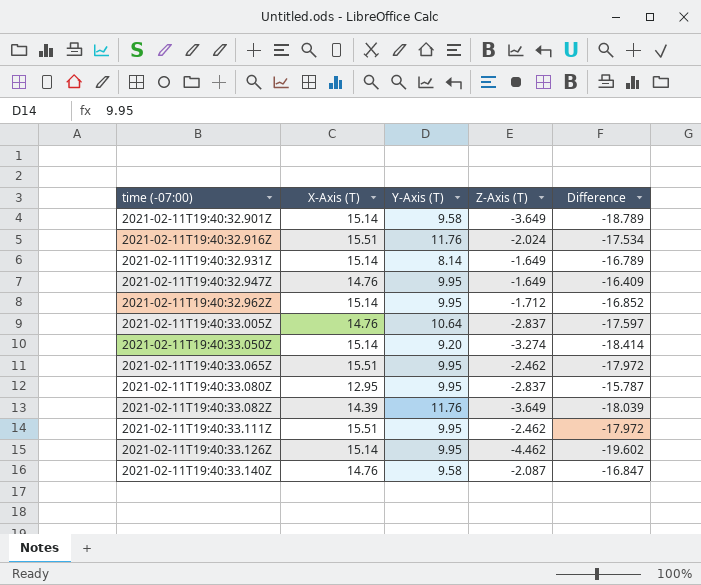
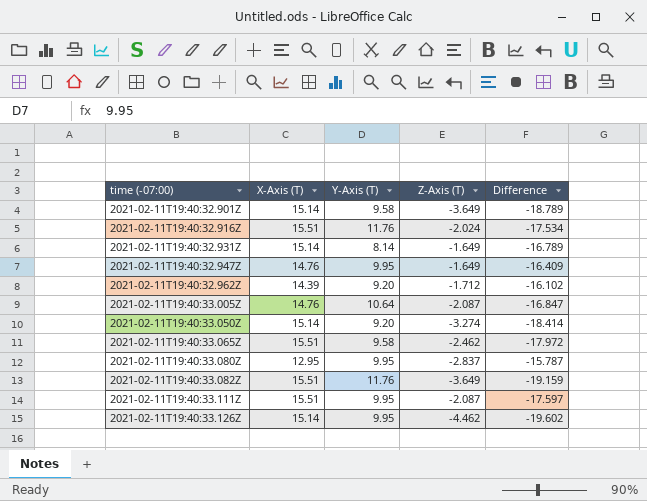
row 2021-02-11T19:40:33.140Z: 14.76 | 9.58 | -2.087 | -16.847 -> none
2021-02-11T19:40:32.962Z | X-Axis (T): 15.14 -> 14.39
2021-02-11T19:40:32.962Z | Y-Axis (T): 9.95 -> 9.20
2021-02-11T19:40:32.962Z | Difference: -16.852 -> -16.102
2021-02-11T19:40:33.005Z | Z-Axis (T): -2.837 -> -2.087
2021-02-11T19:40:33.005Z | Difference: -17.597 -> -16.847
2021-02-11T19:40:33.065Z | Y-Axis (T): 9.95 -> 9.58
2021-02-11T19:40:33.082Z | X-Axis (T): 14.39 -> 15.51
2021-02-11T19:40:33.082Z | Difference: -18.039 -> -19.159
2021-02-11T19:40:33.111Z | Z-Axis (T): -2.462 -> -2.087
2021-02-11T19:40:33.111Z | Difference: -17.972 -> -17.597

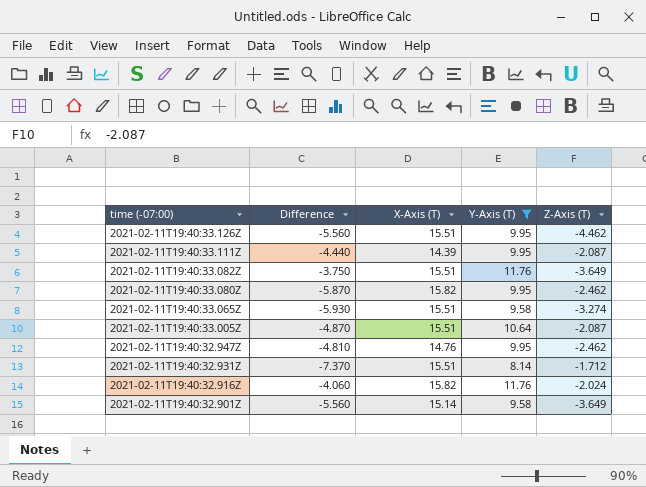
filter: none -> Y-Axis (T) != 9.20
row order: time (-07:00) ascending -> time (-07:00) descending
column Difference | formula: [Z-Axis (T)] - [X-Axis (T)] -> [Y-Axis (T)] - [X-Axis (T)]
column Difference | position: 5 -> 2
2021-02-11T19:40:33.126Z | X-Axis (T): 15.14 -> 15.51
2021-02-11T19:40:33.111Z | X-Axis (T): 15.51 -> 14.39
2021-02-11T19:40:33.080Z | X-Axis (T): 12.95 -> 15.82
2021-02-11T19:40:33.080Z | Z-Axis (T): -2.837 -> -2.462
2021-02-11T19:40:33.065Z | Z-Axis (T): -2.462 -> -3.274
2021-02-11T19:40:33.005Z | X-Axis (T): 14.76 -> 15.51
2021-02-11T19:40:32.947Z | Z-Axis (T): -1.649 -> -2.462
2021-02-11T19:40:32.931Z | X-Axis (T): 15.14 -> 15.51
2021-02-11T19:40:32.931Z | Z-Axis (T): -1.649 -> -1.712
2021-02-11T19:40:32.916Z | X-Axis (T): 15.51 -> 15.82

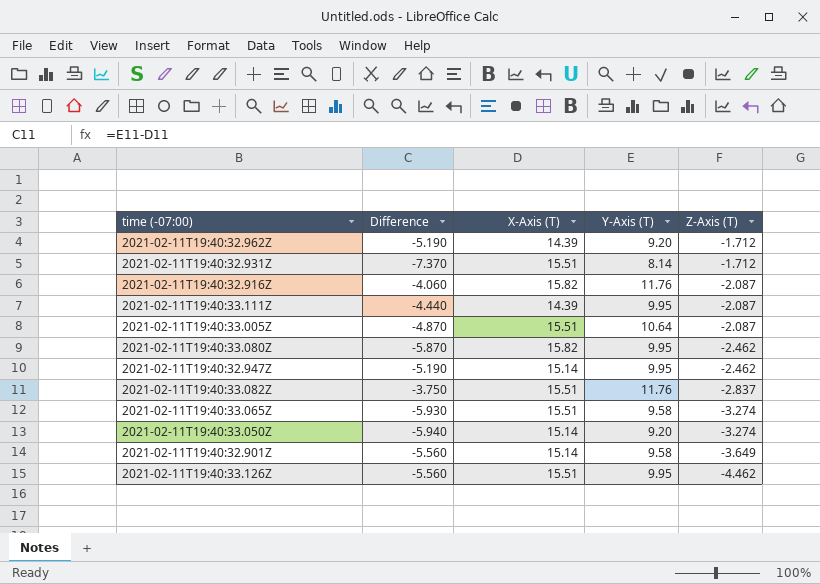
filter: Y-Axis (T) != 9.20 -> none
row order: time (-07:00) descending -> Z-Axis (T) descending
2021-02-11T19:40:32.916Z | Z-Axis (T): -2.024 -> -2.087
2021-02-11T19:40:32.947Z | Difference: -4.810 -> -5.190
2021-02-11T19:40:32.947Z | X-Axis (T): 14.76 -> 15.14
2021-02-11T19:40:33.082Z | Z-Axis (T): -3.649 -> -2.837

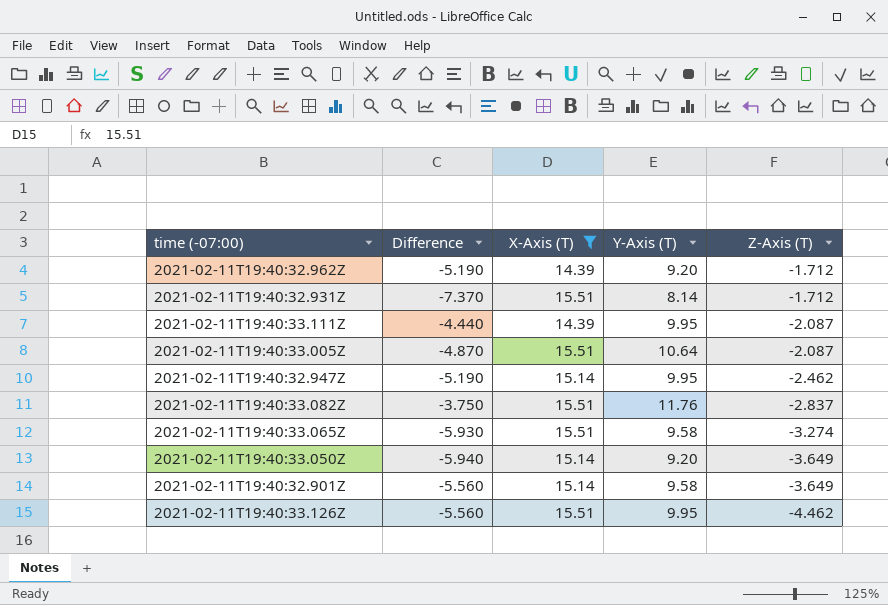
filter: none -> X-Axis (T) != 15.82
2021-02-11T19:40:33.050Z | Z-Axis (T): -3.274 -> -3.649

